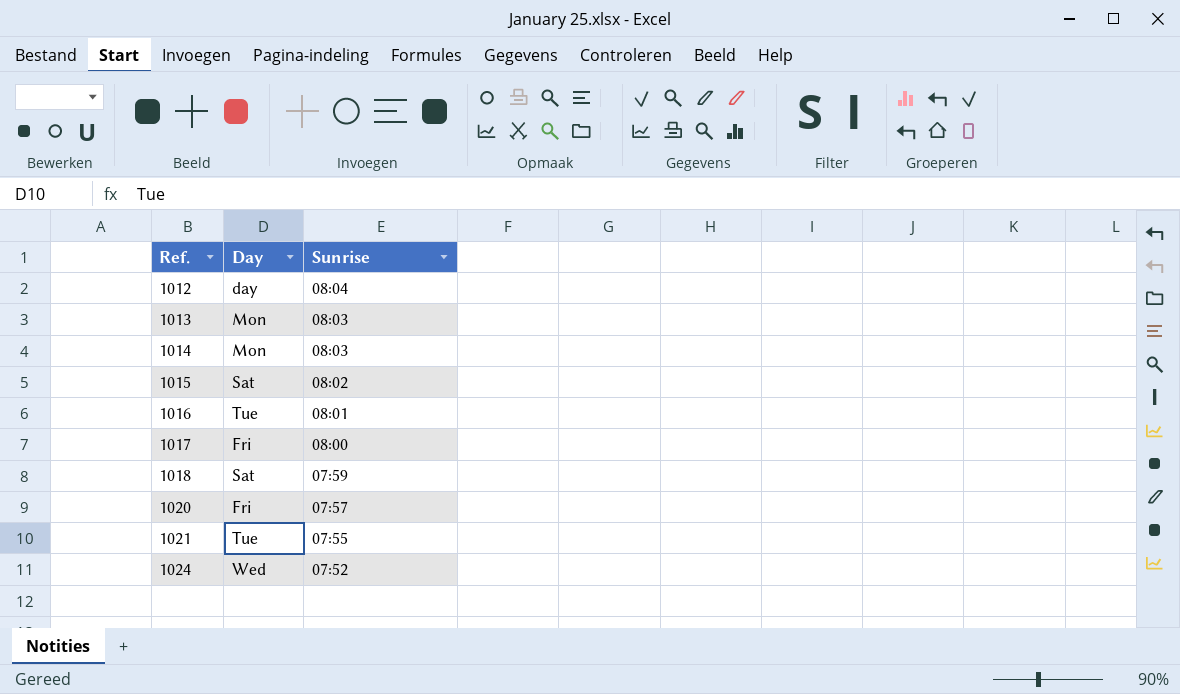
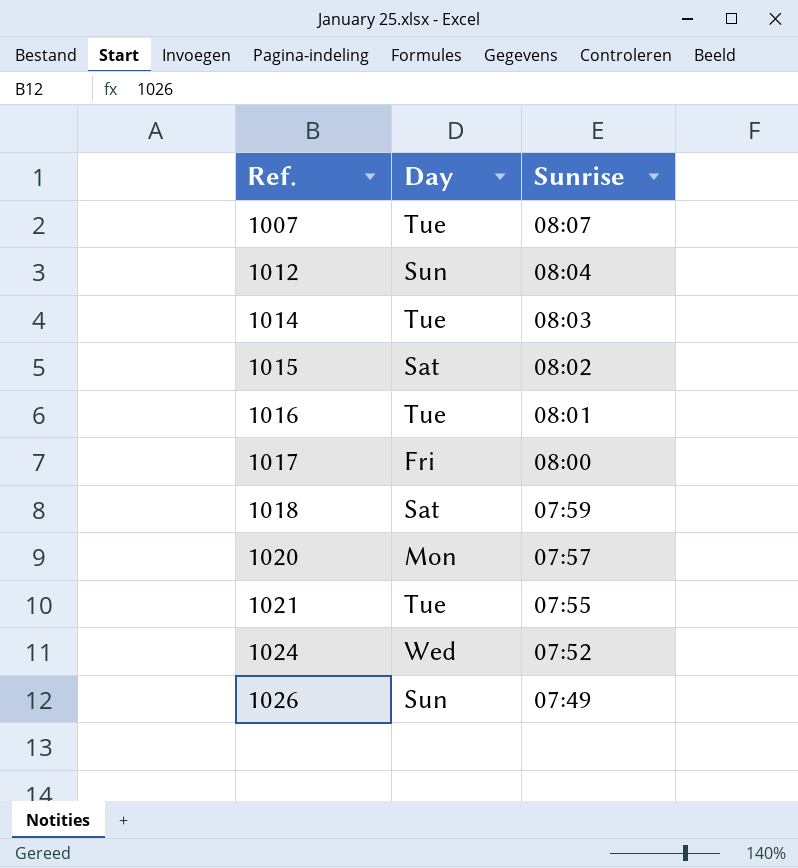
row 1013: Mon | 08:03 -> none
row 1007: none -> Tue | 08:07
1012 | Day: day -> Sun
1014 | Day: Mon -> Tue
1020 | Day: Fri -> Mon
row 1026: none -> Sun | 07:49

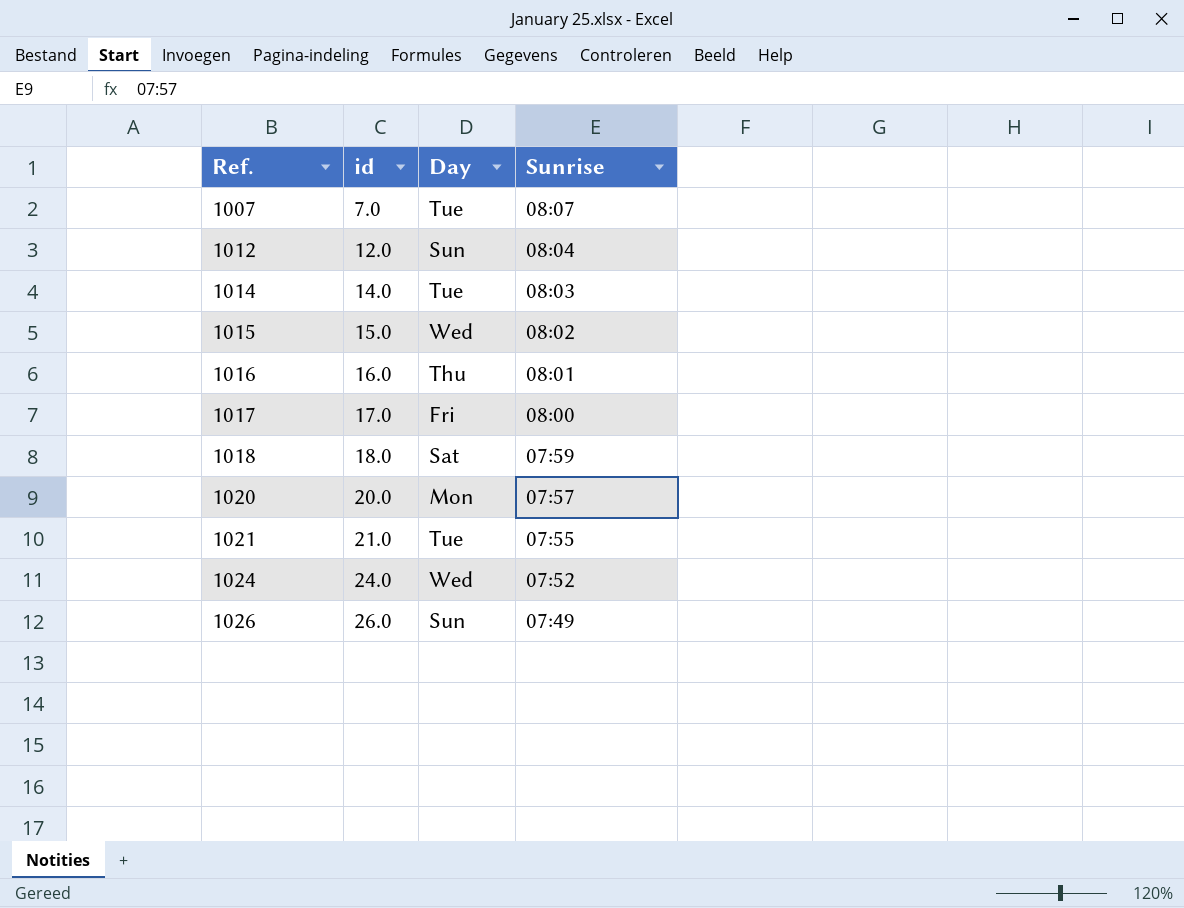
column id | position: none -> 2
1015 | Day: Sat -> Wed
1016 | Day: Tue -> Thu

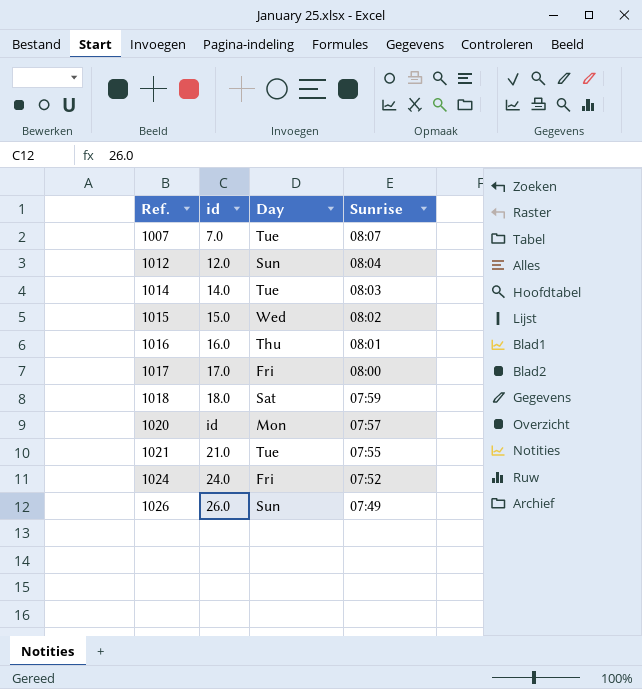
1020 | id: 20.0 -> id
1024 | Day: Wed -> Fri

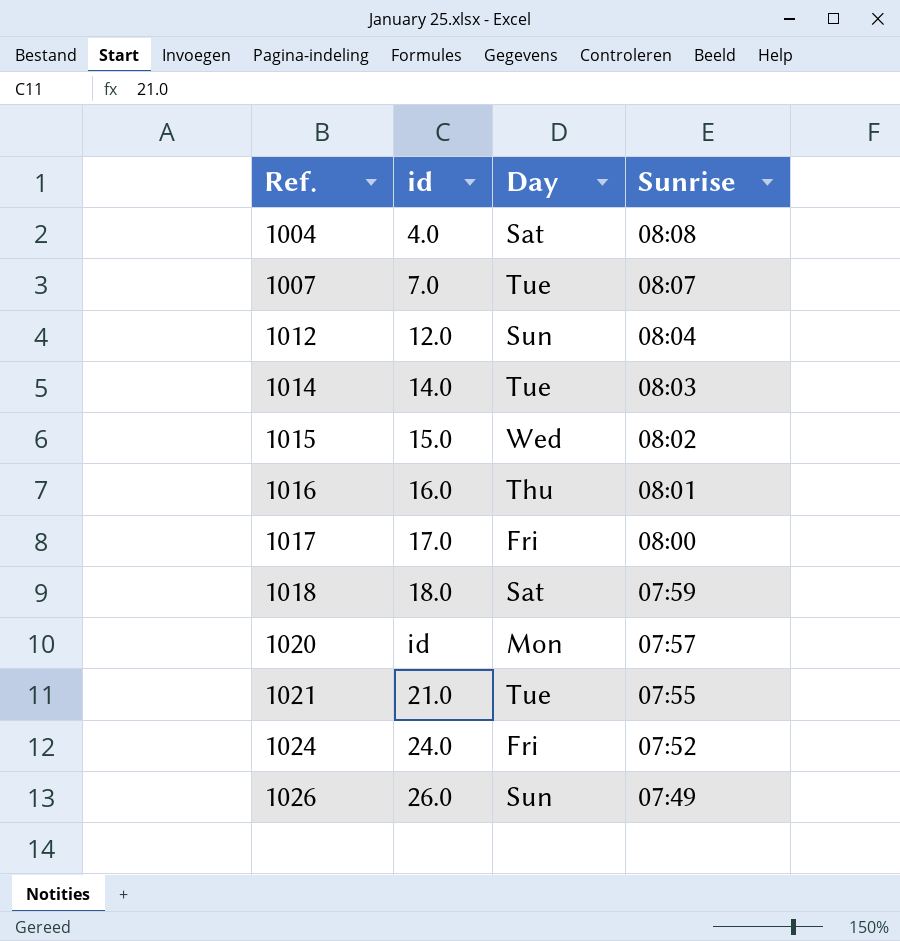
row 1004: none -> 4.0 | Sat | 08:08

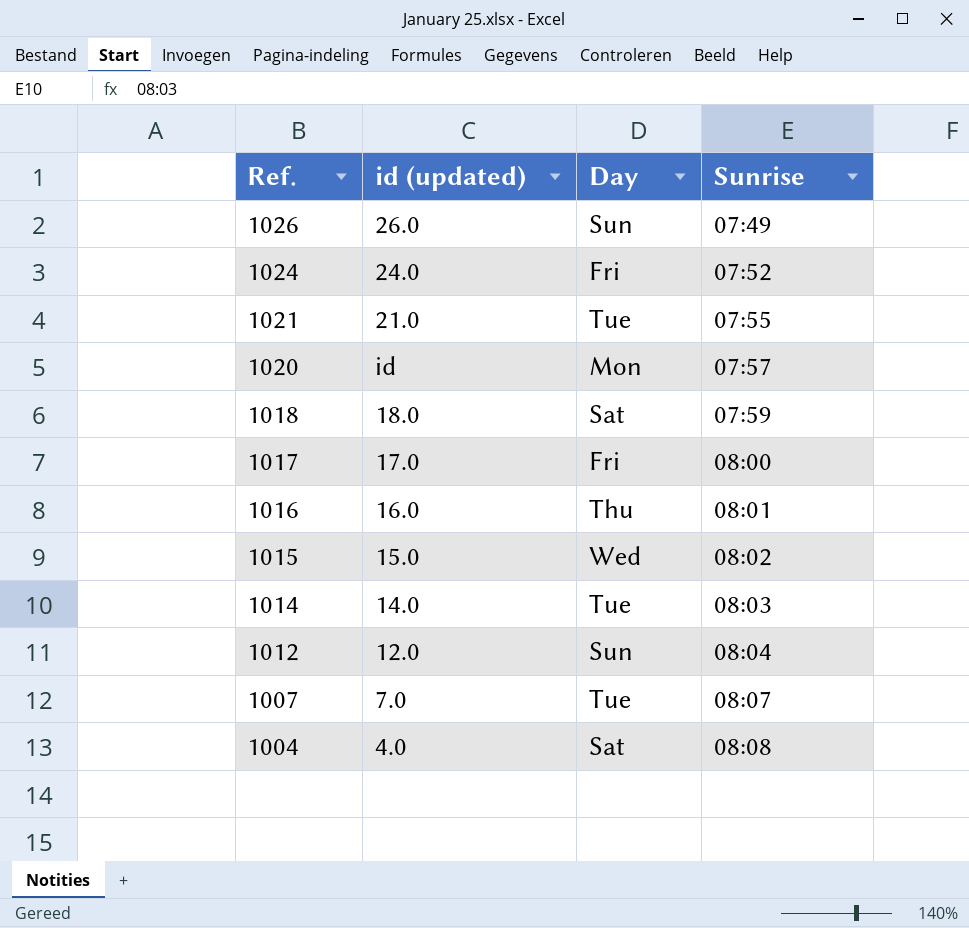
row order: Ref. ascending -> Ref. descending
column name: id -> id (updated)

